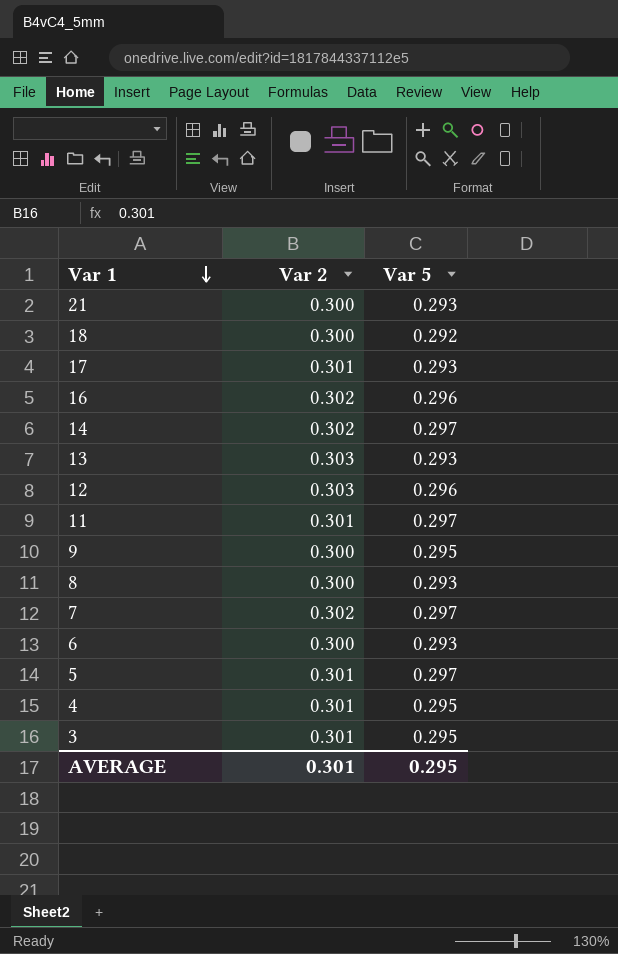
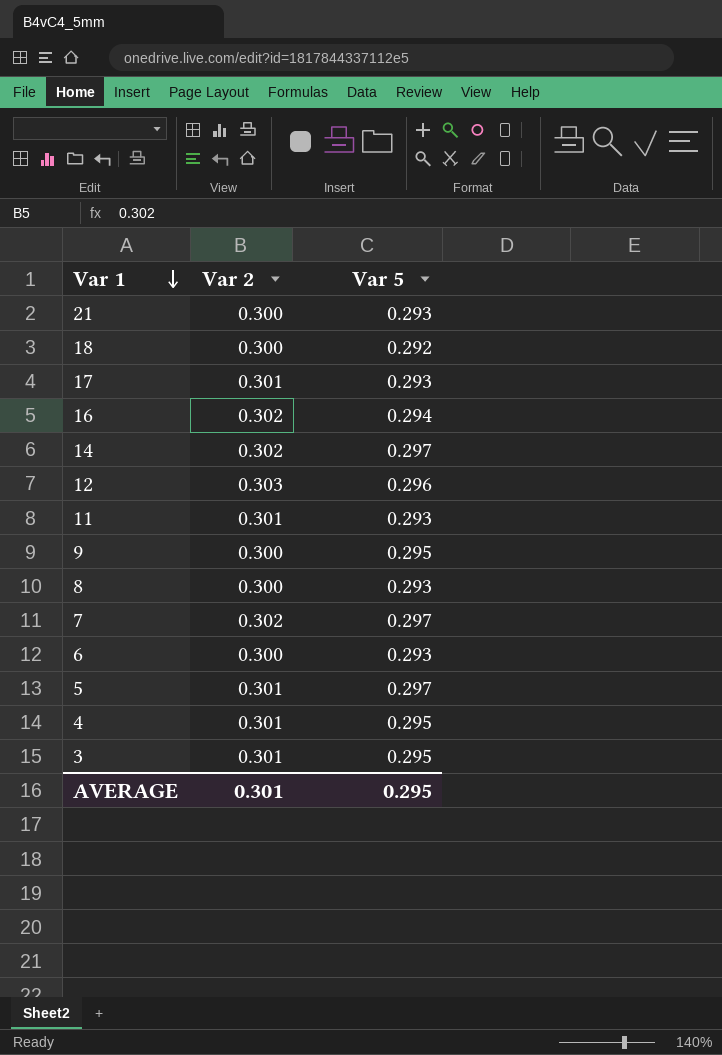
row 13: 0.303 | 0.293 -> none
16 | Var 5: 0.296 -> 0.294
11 | Var 5: 0.297 -> 0.293

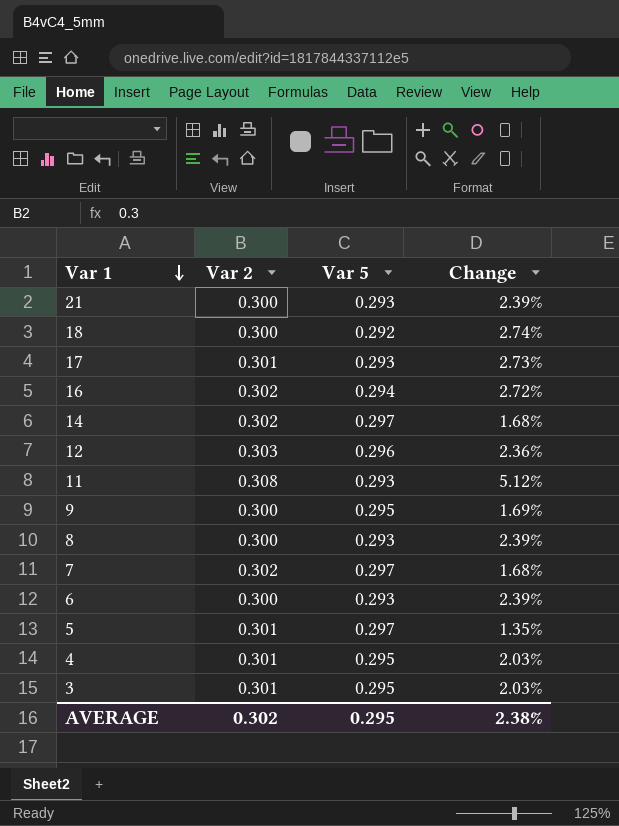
column Change | formula: none -> ([Var 2] - [Var 5]) / [Var 5]
11 | Var 2: 0.301 -> 0.308
AVERAGE | Var 2: 0.301 -> 0.302

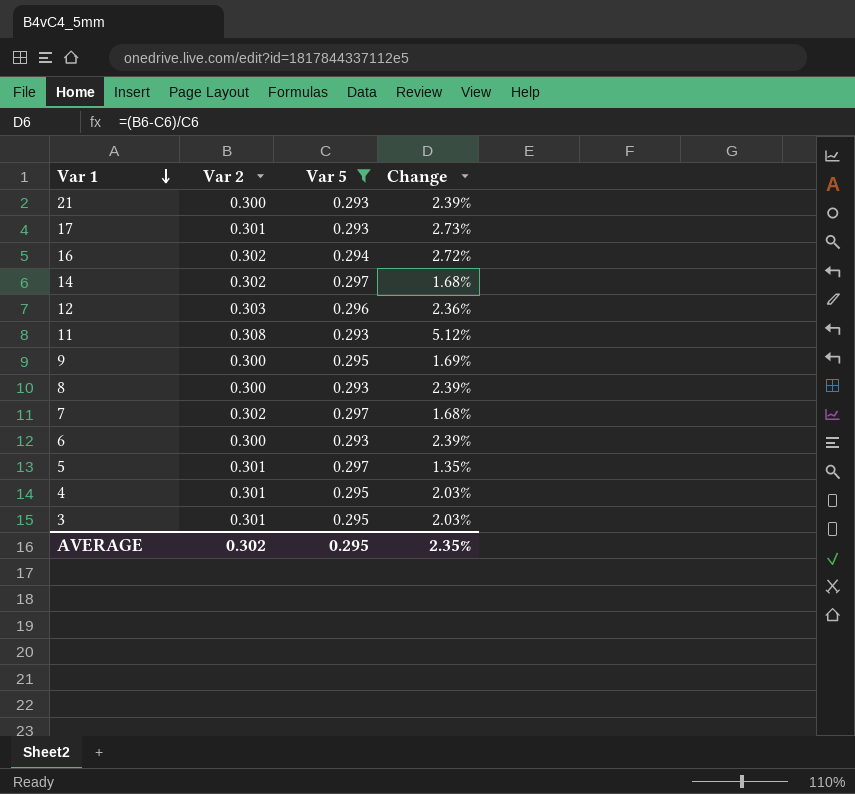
filter: none -> Var 5 != 0.292
AVERAGE | Change: 2.38% -> 2.35%

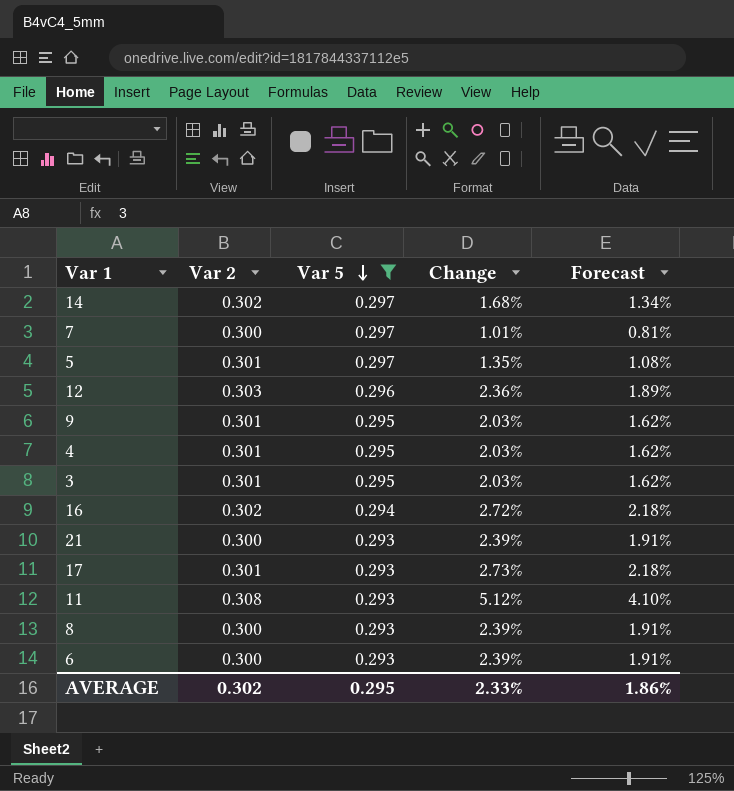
row order: Var 1 descending -> Var 5 descending
column Forecast | formula: none -> [Change] * 0.8
7 | Var 2: 0.302 -> 0.300
7 | Change: 1.68% -> 1.01%
9 | Var 2: 0.300 -> 0.301
9 | Change: 1.69% -> 2.03%
AVERAGE | Change: 2.35% -> 2.33%

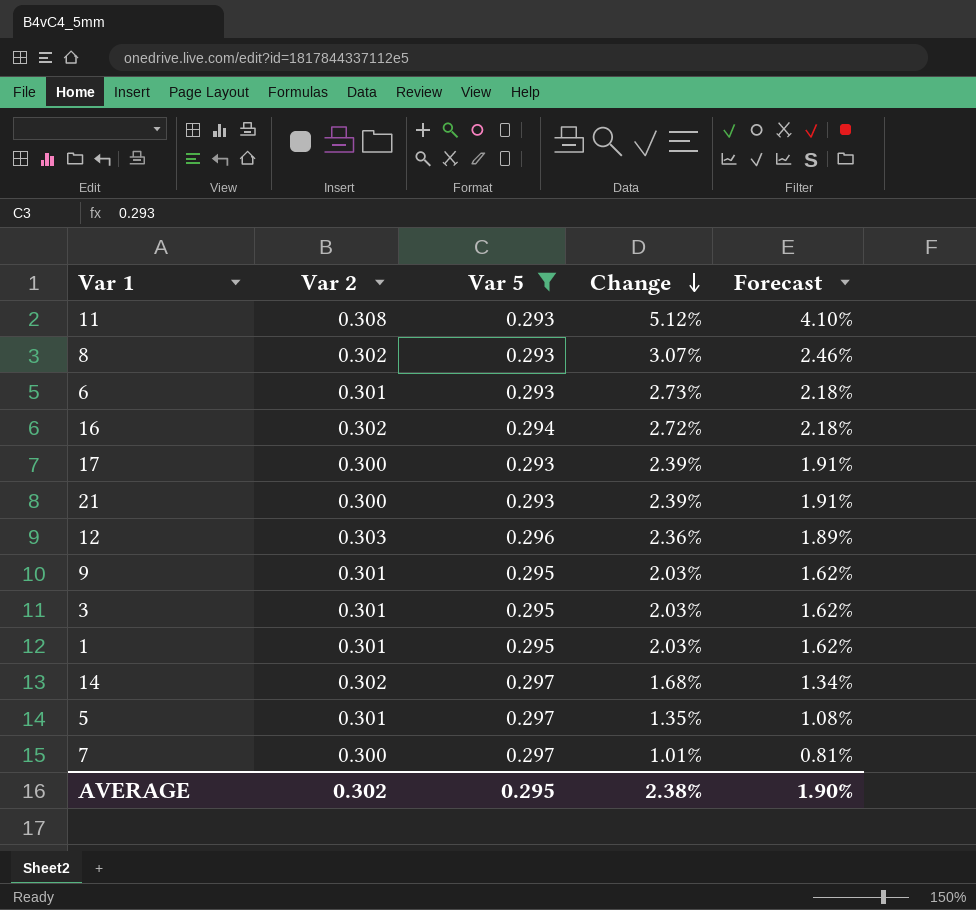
row order: Var 5 descending -> Change descending
row 4: 0.301 | 0.295 | 2.03% | 1.62% -> none
8 | Var 2: 0.300 -> 0.302
8 | Change: 2.39% -> 3.07%
8 | Forecast: 1.91% -> 2.46%
6 | Var 2: 0.300 -> 0.301
6 | Change: 2.39% -> 2.73%
6 | Forecast: 1.91% -> 2.18%
17 | Var 2: 0.301 -> 0.300
17 | Change: 2.73% -> 2.39%
17 | Forecast: 2.18% -> 1.91%
row 1: none -> 0.301 | 0.295 | 2.03% | 1.62%
AVERAGE | Change: 2.33% -> 2.38%
AVERAGE | Forecast: 1.86% -> 1.90%

